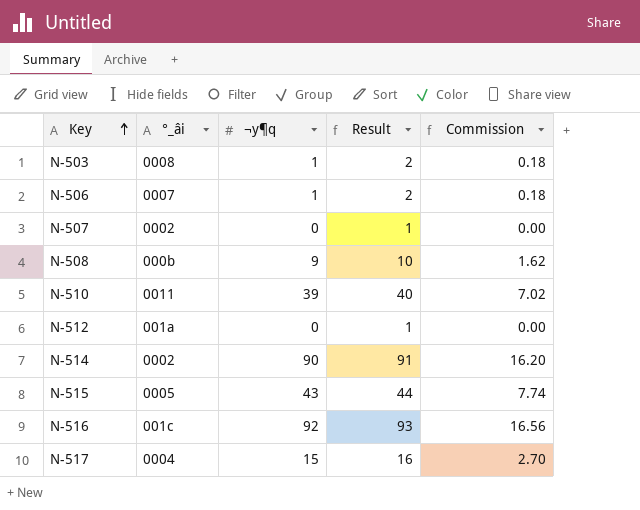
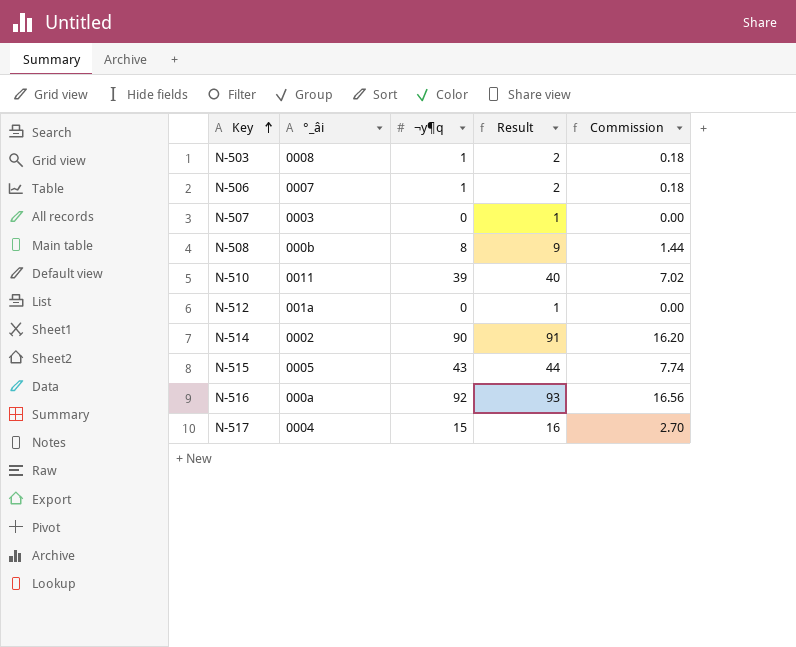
N-507 | °_âi: 0002 -> 0003
N-508 | ¬y¶q: 9 -> 8
N-508 | Result: 10 -> 9
N-508 | Commission: 1.62 -> 1.44
N-516 | °_âi: 001c -> 000a

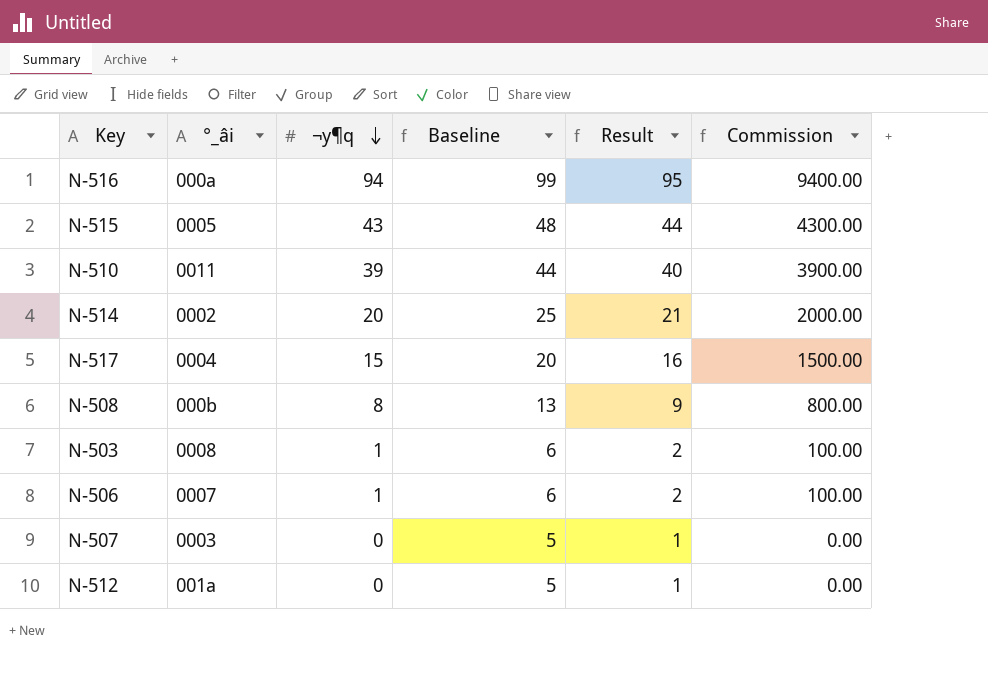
row order: Key ascending -> ¬y¶q descending
column Baseline | formula: none -> [¬y¶q] + 5
column Commission | formula: [¬y¶q] * 0.18 -> [¬y¶q] * 100
N-516 | ¬y¶q: 92 -> 94
N-516 | Result: 93 -> 95
N-514 | ¬y¶q: 90 -> 20
N-514 | Result: 91 -> 21

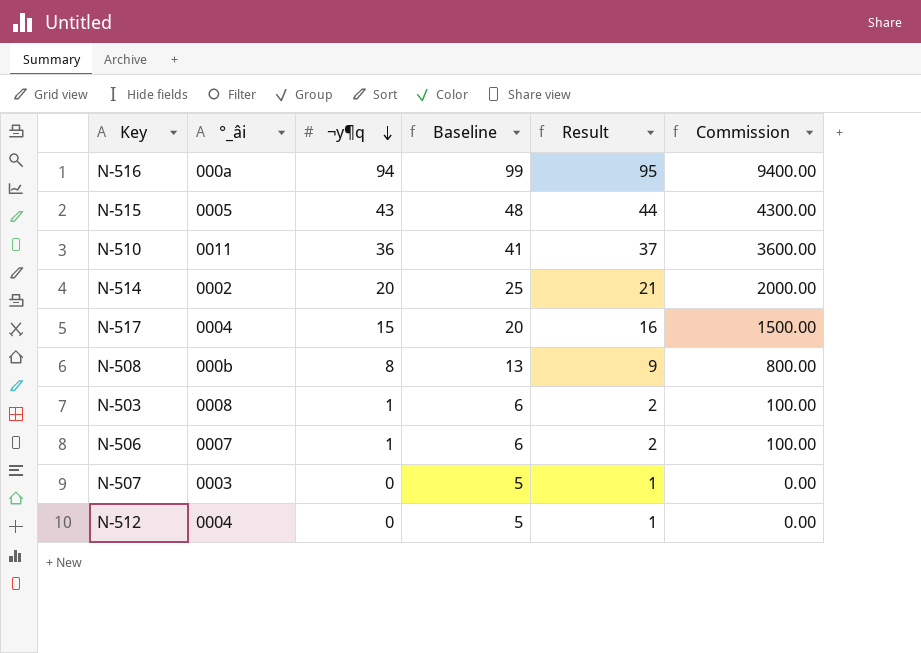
N-510 | ¬y¶q: 39 -> 36
N-510 | Baseline: 44 -> 41
N-510 | Result: 40 -> 37
N-510 | Commission: 3900.00 -> 3600.00
N-512 | °_âi: 001a -> 0004

